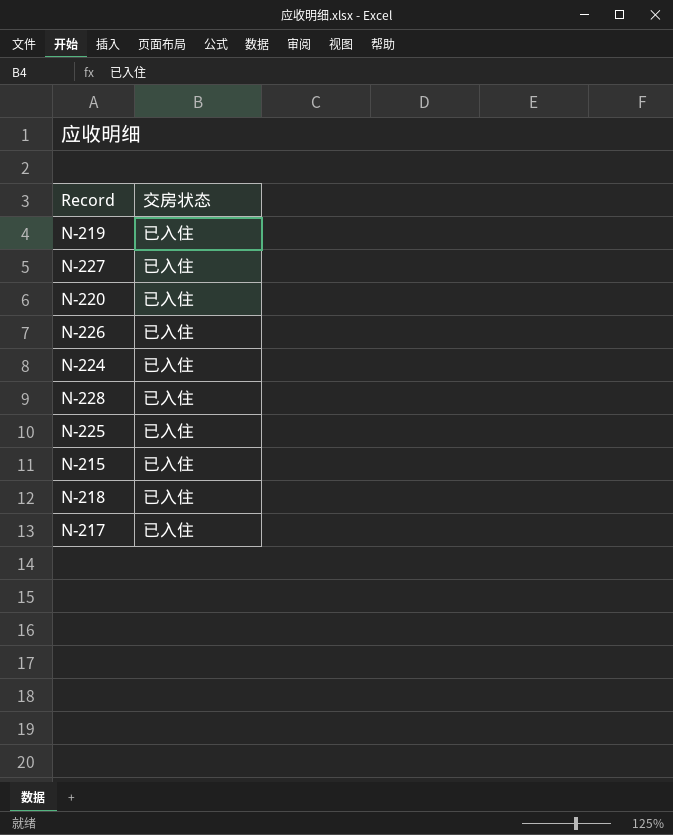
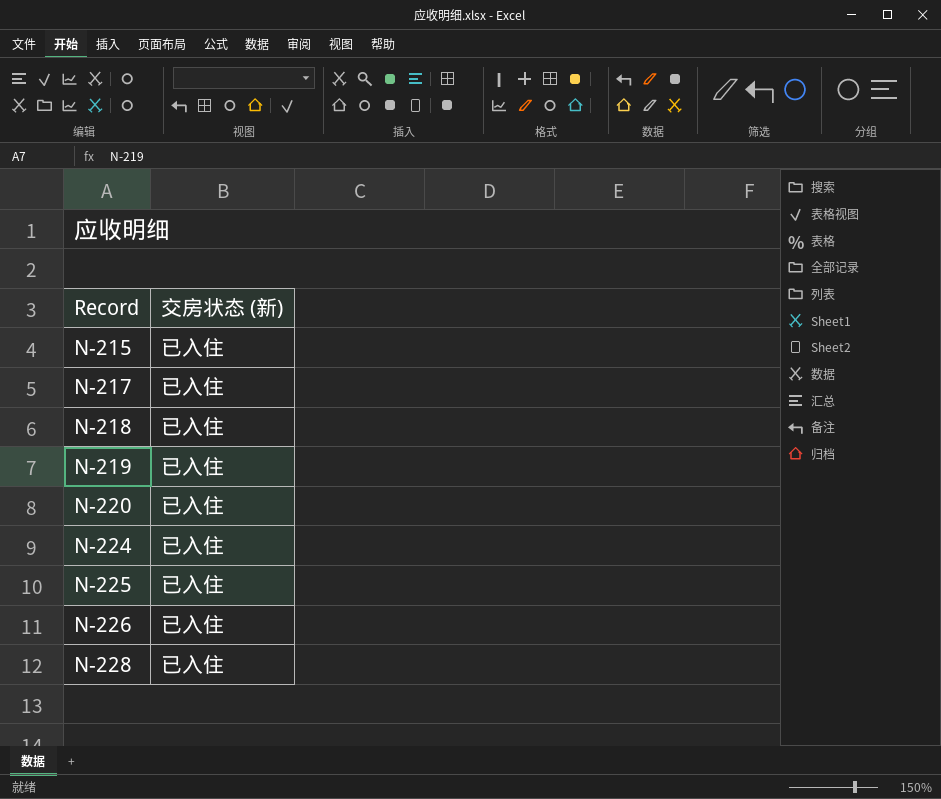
row order: none -> Record ascending
column name: 交房状态 -> 交房状态 (新)
row N-227: 已入住 -> none

